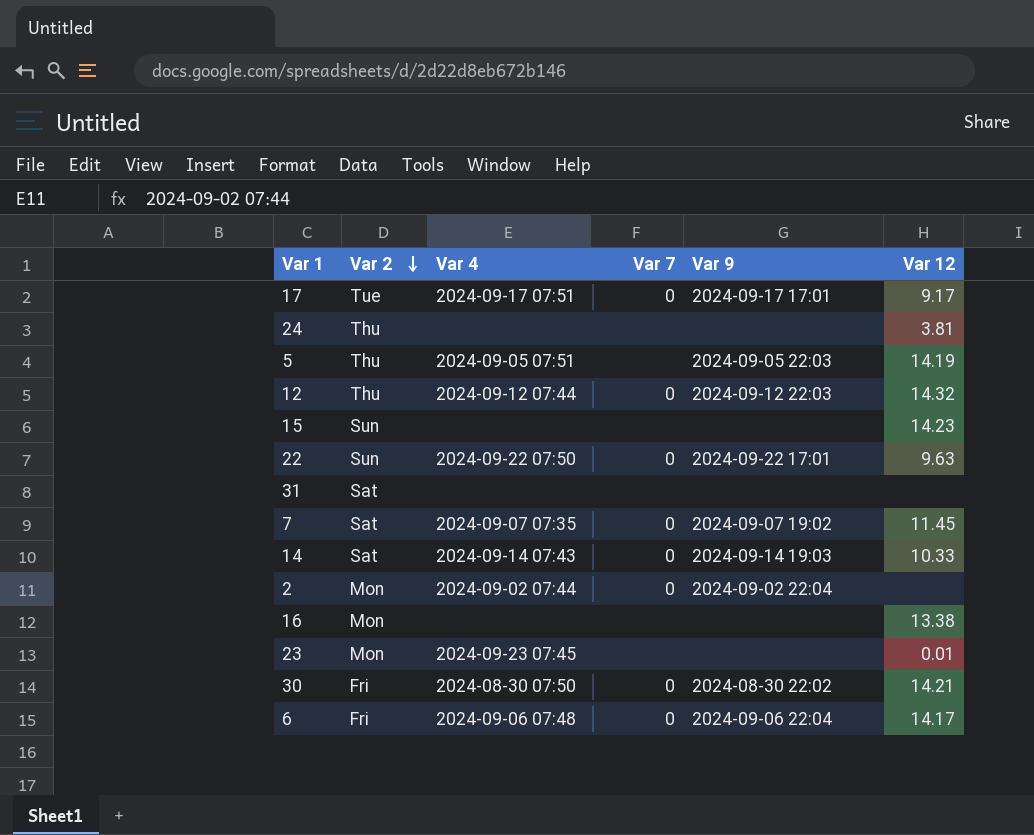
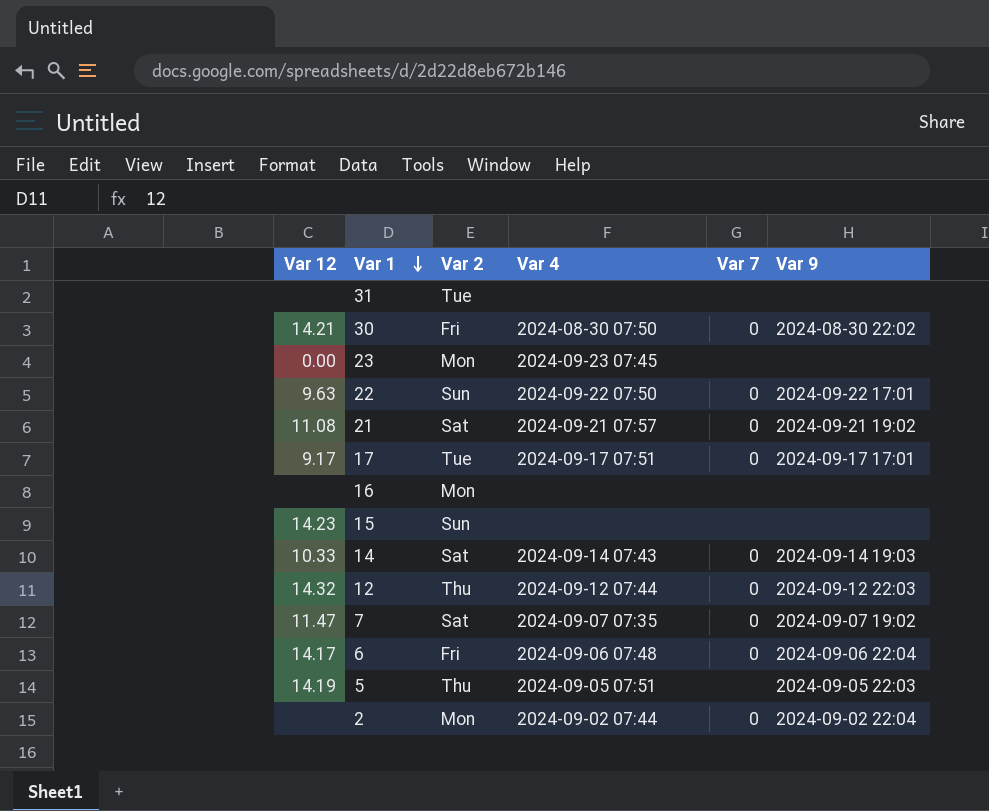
row order: Var 2 descending -> Var 1 descending
column Var 12 | position: 6 -> 1
row 24: Thu | none | none | none | 3.81 -> none
31 | Var 2: Sat -> Tue
23 | Var 12: 0.01 -> 0.00
row 21: none -> 11.08 | Sat | 2024-09-21 07:57 | 0 | 2024-09-21 19:02
16 | Var 12: 13.38 -> none
7 | Var 12: 11.45 -> 11.47

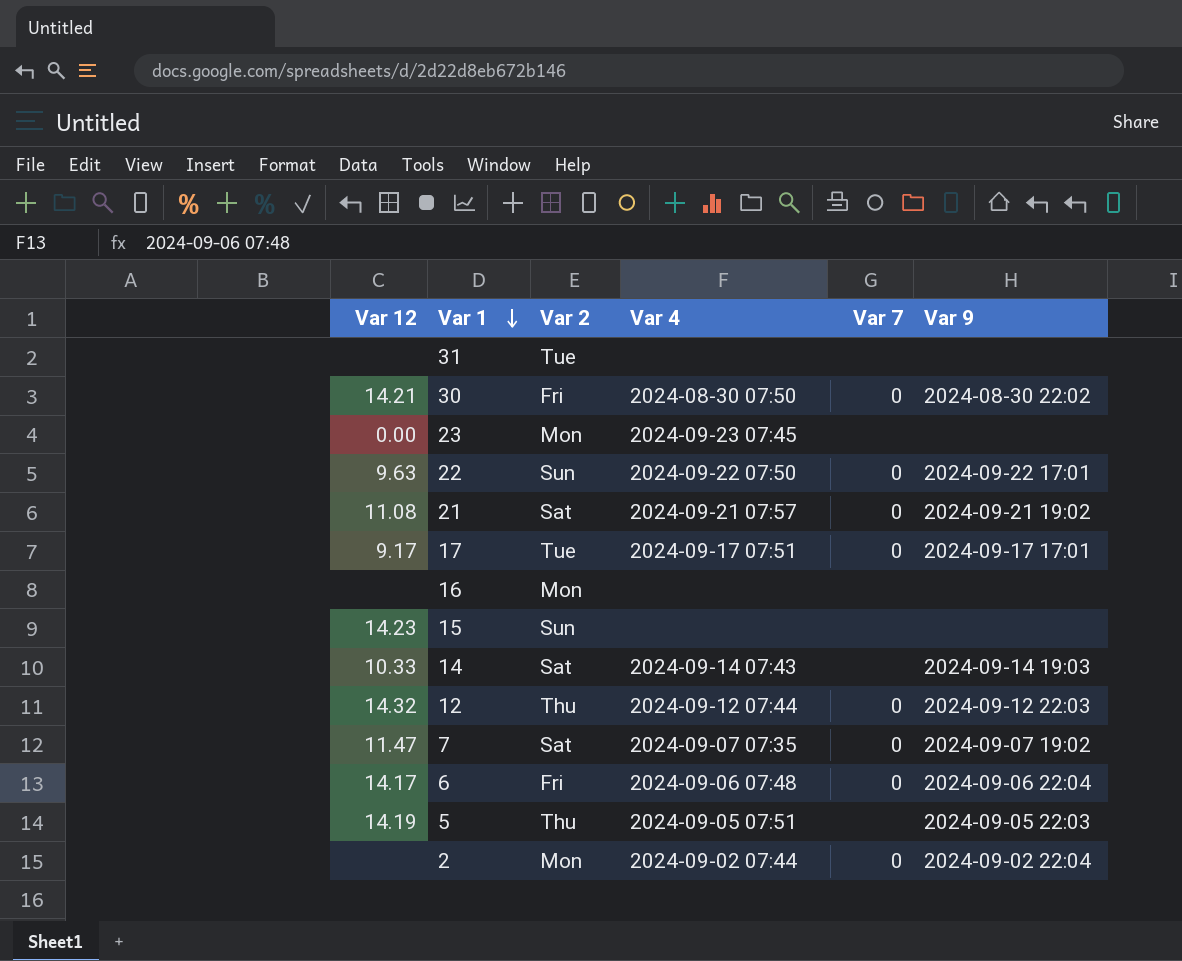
14 | Var 7: 0 -> none

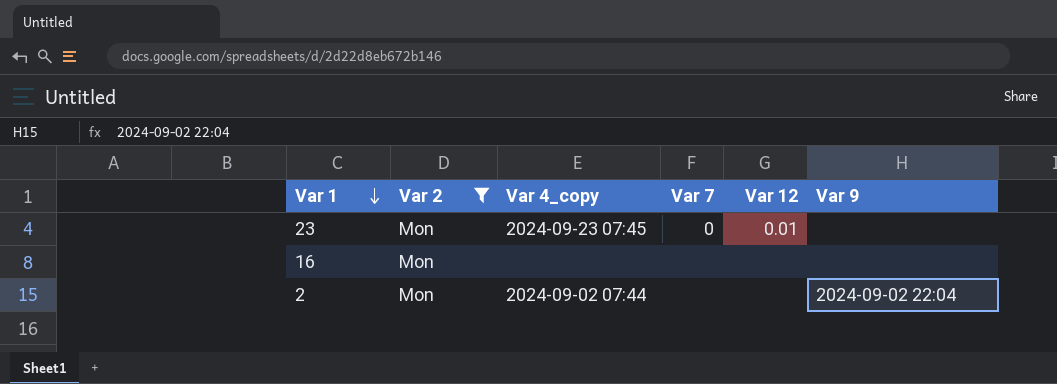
filter: none -> Var 2 = Mon
column name: Var 4 -> Var 4_copy
column Var 12 | position: 1 -> 5
23 | Var 7: none -> 0
23 | Var 12: 0.00 -> 0.01
2 | Var 7: 0 -> none

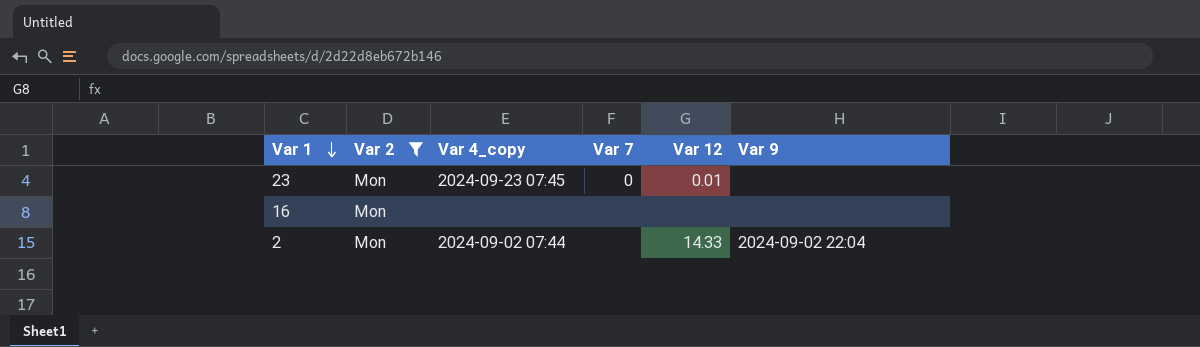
2 | Var 12: none -> 14.33

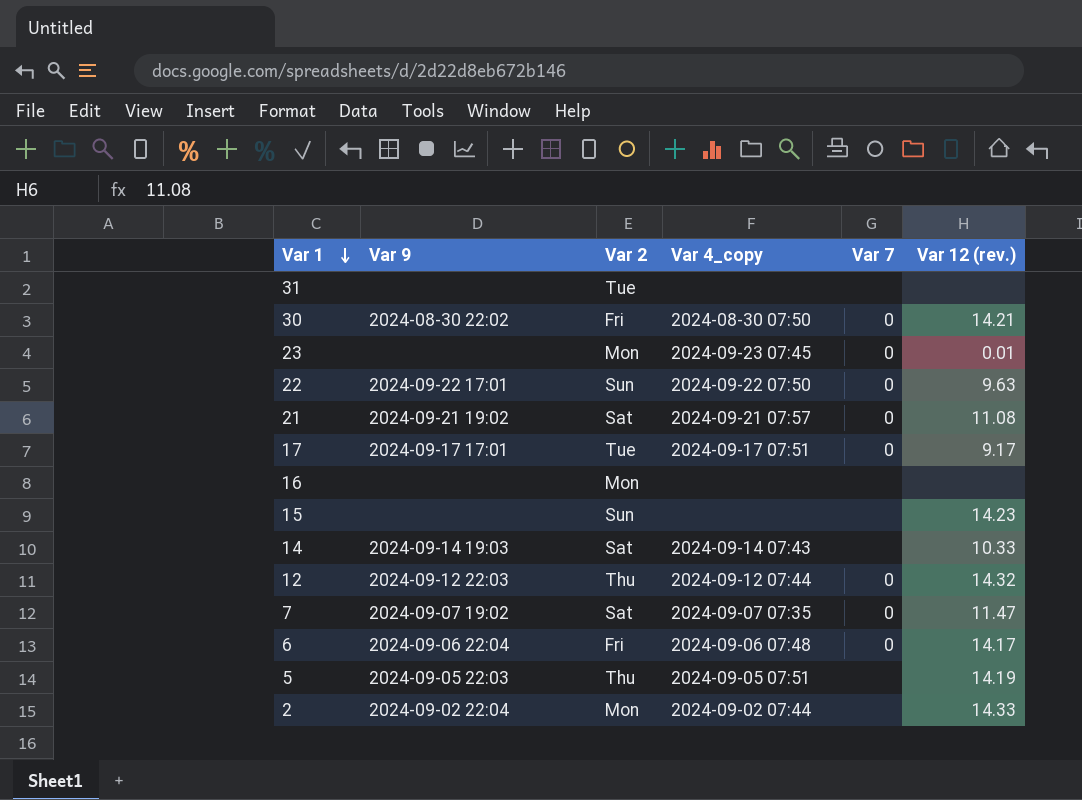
filter: Var 2 = Mon -> none
column Var 9 | position: 6 -> 2
column name: Var 12 -> Var 12 (rev.)

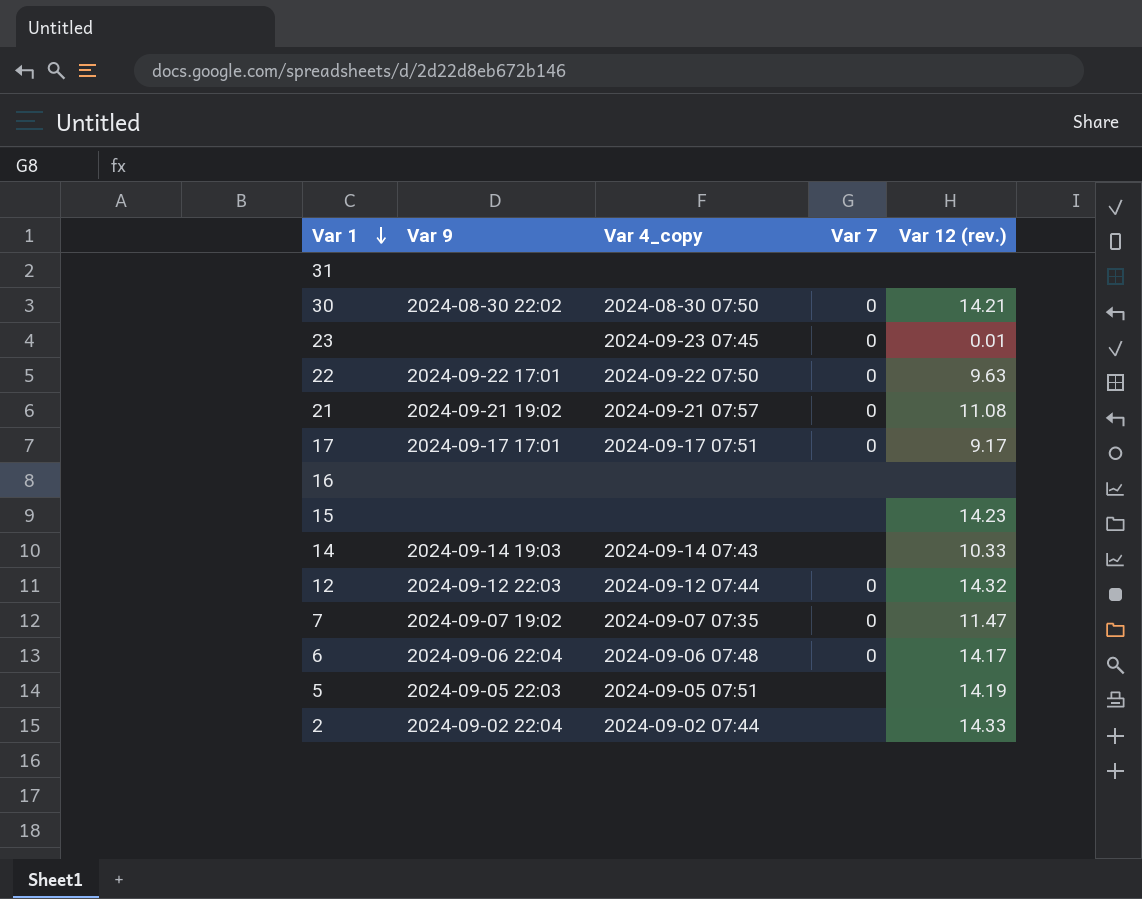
column Var 2 | position: 3 -> none

